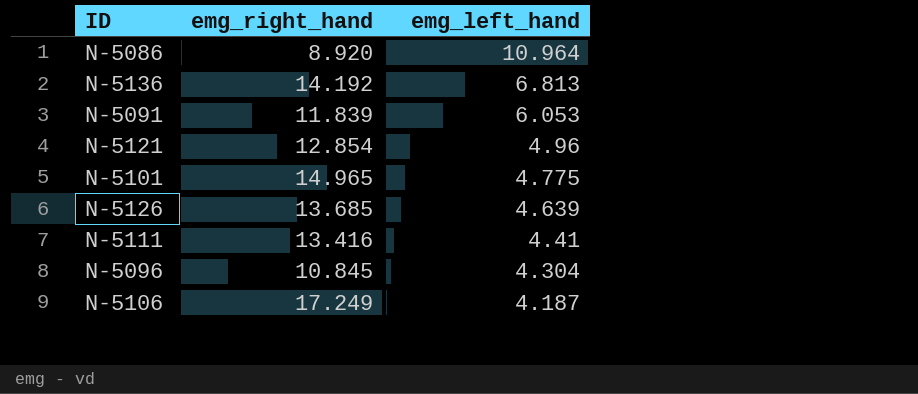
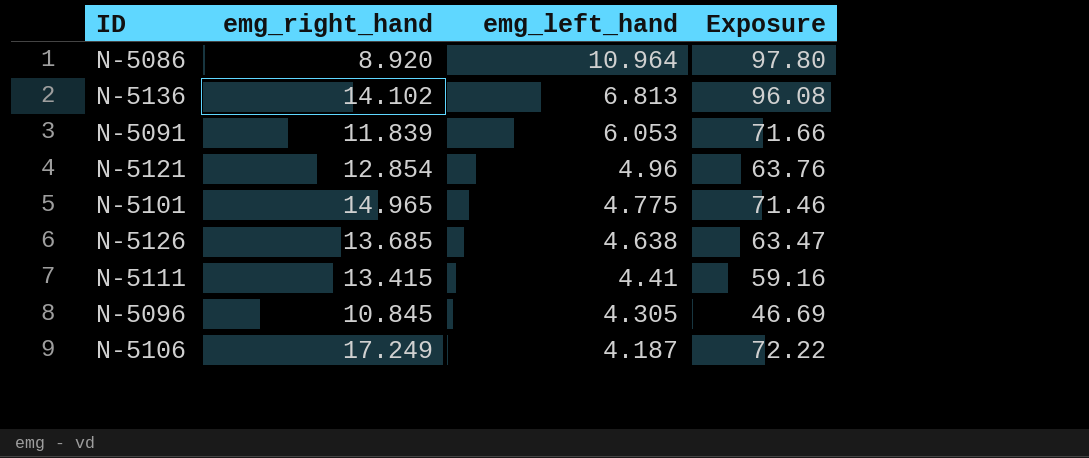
column Exposure | formula: none -> [emg_right_hand] * [emg_left_hand]
N-5136 | emg_right_hand: 14.192 -> 14.102
N-5126 | emg_left_hand: 4.639 -> 4.638
N-5111 | emg_right_hand: 13.416 -> 13.415
N-5096 | emg_left_hand: 4.304 -> 4.305

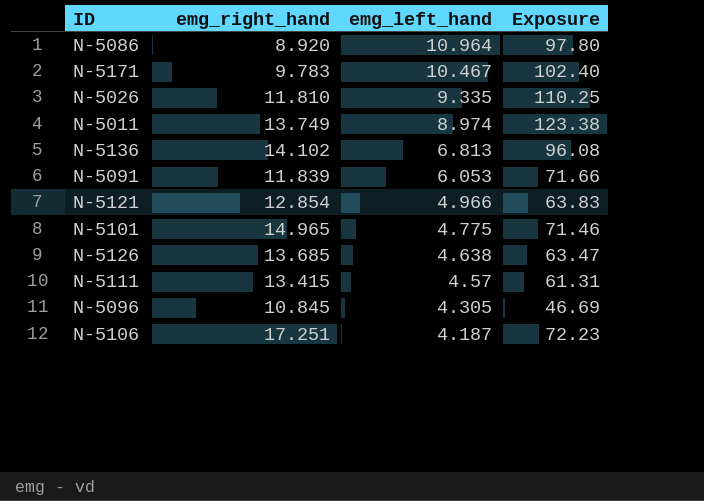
row N-5171: none -> 9.783 | 10.467 | 102.40
row N-5026: none -> 11.810 | 9.335 | 110.25
row N-5011: none -> 13.749 | 8.974 | 123.38
N-5121 | emg_left_hand: 4.96 -> 4.966
N-5121 | Exposure: 63.76 -> 63.83
N-5111 | emg_left_hand: 4.41 -> 4.57
N-5111 | Exposure: 59.16 -> 61.31
N-5106 | emg_right_hand: 17.249 -> 17.251
N-5106 | Exposure: 72.22 -> 72.23

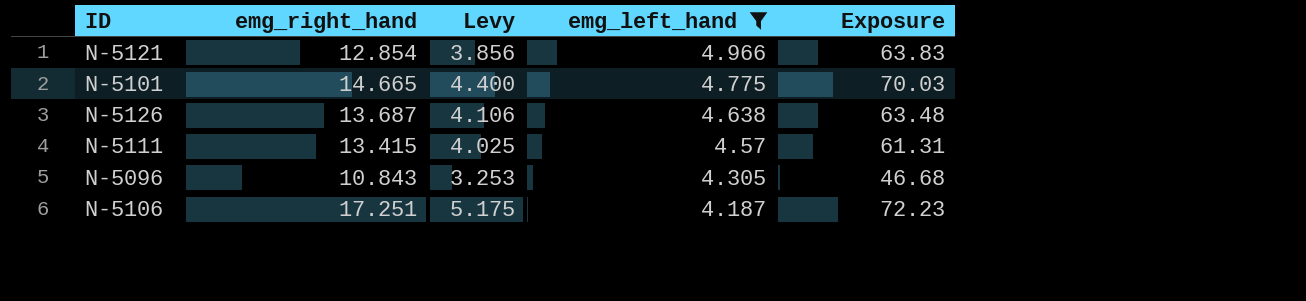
filter: none -> emg_left_hand <= 4.966
column Levy | formula: none -> [emg_right_hand] * 0.3
N-5101 | emg_right_hand: 14.965 -> 14.665
N-5101 | Exposure: 71.46 -> 70.03
N-5126 | emg_right_hand: 13.685 -> 13.687
N-5126 | Exposure: 63.47 -> 63.48
N-5096 | emg_right_hand: 10.845 -> 10.843
N-5096 | Exposure: 46.69 -> 46.68

